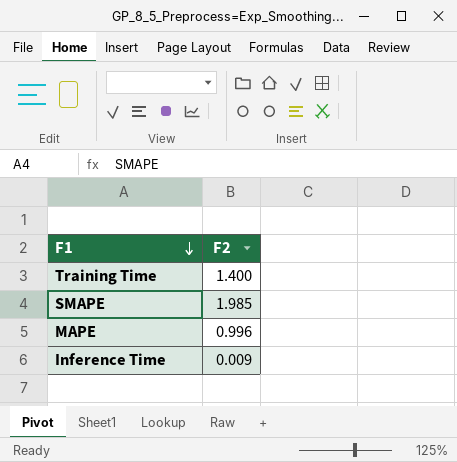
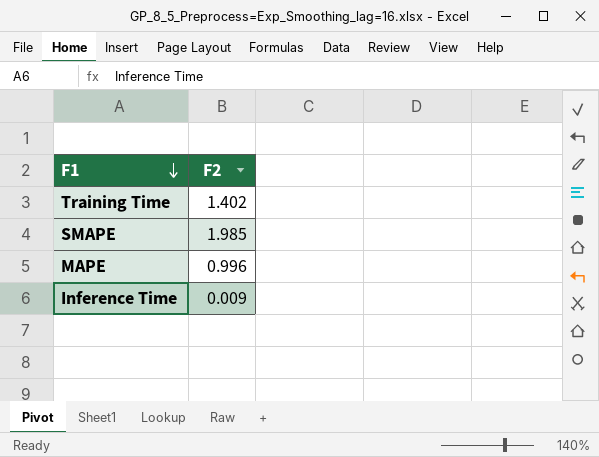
Training Time | F2: 1.400 -> 1.402

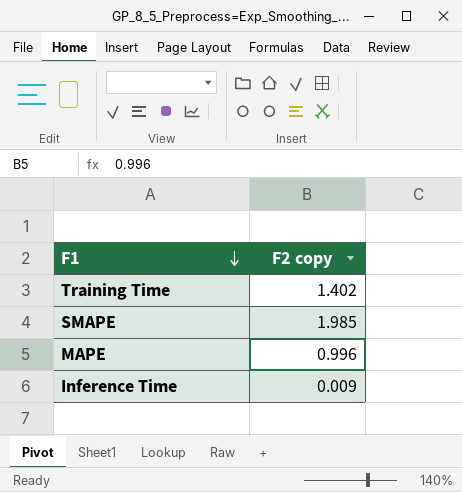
column name: F2 -> F2 copy

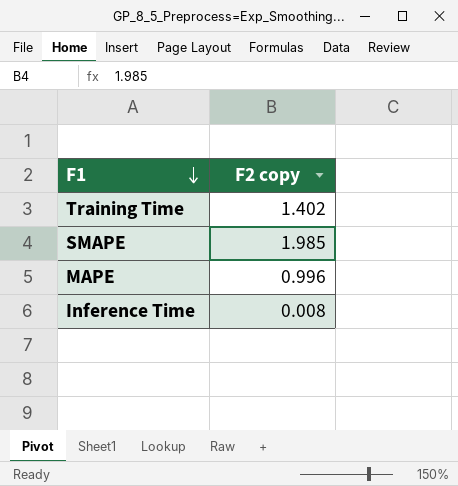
Inference Time | F2 copy: 0.009 -> 0.008

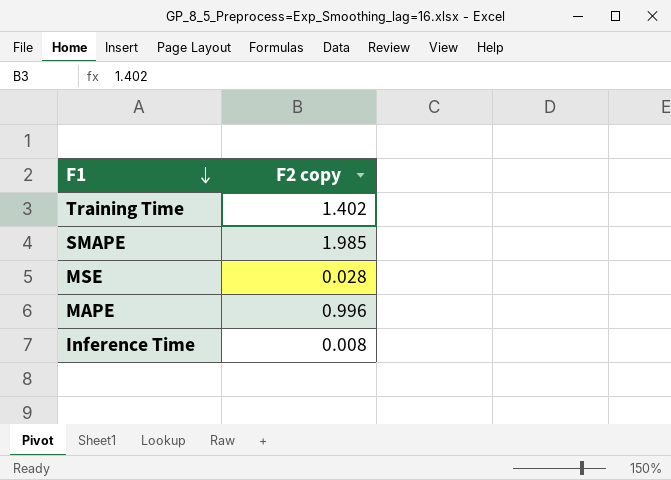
row MSE: none -> 0.028

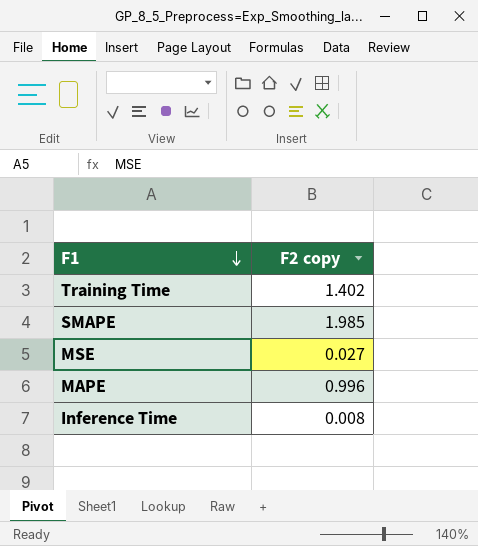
MSE | F2 copy: 0.028 -> 0.027

